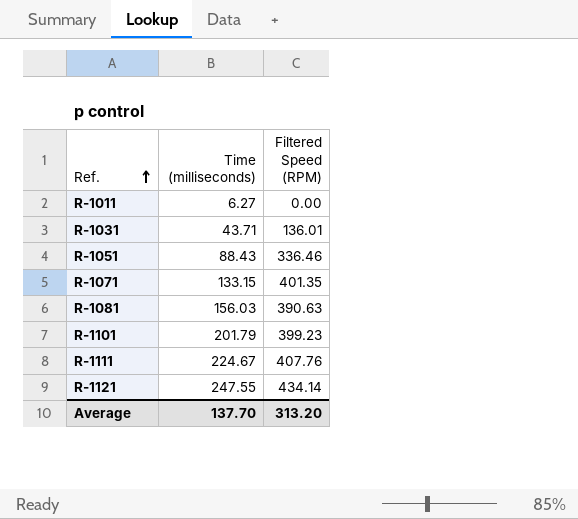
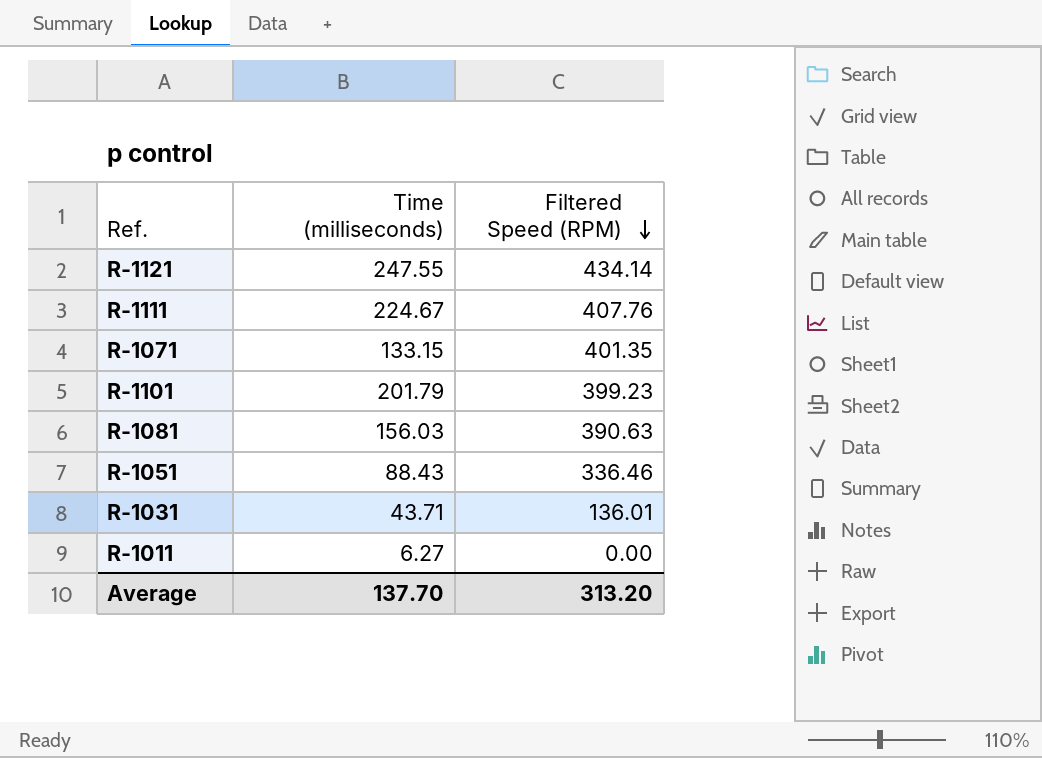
row order: Ref. ascending -> Filtered Speed (RPM) descending

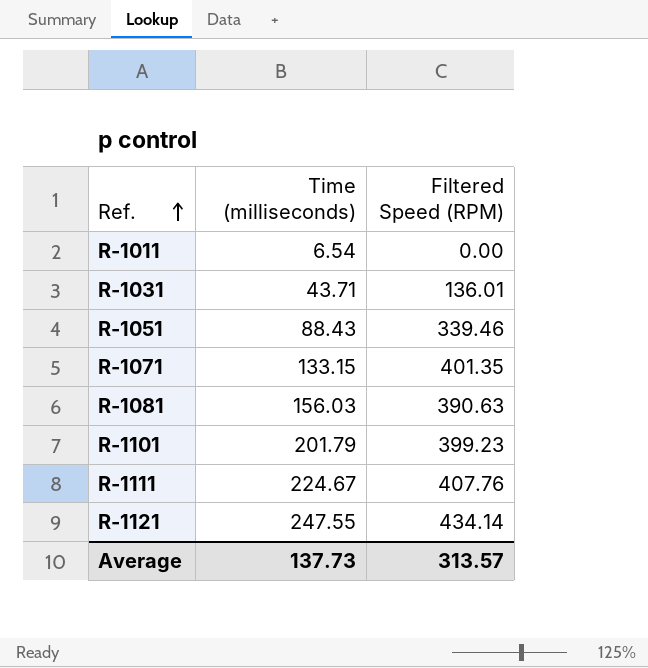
row order: Filtered Speed (RPM) descending -> Ref. ascending
R-1011 | Time (milliseconds): 6.27 -> 6.54
R-1051 | Filtered Speed (RPM): 336.46 -> 339.46
Average | Time (milliseconds): 137.70 -> 137.73
Average | Filtered Speed (RPM): 313.20 -> 313.57

